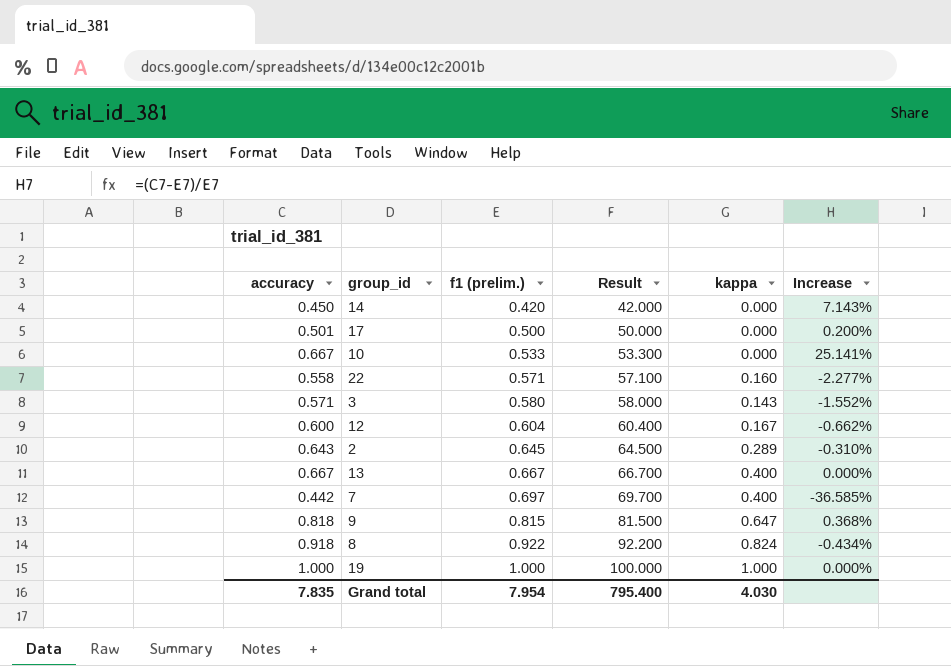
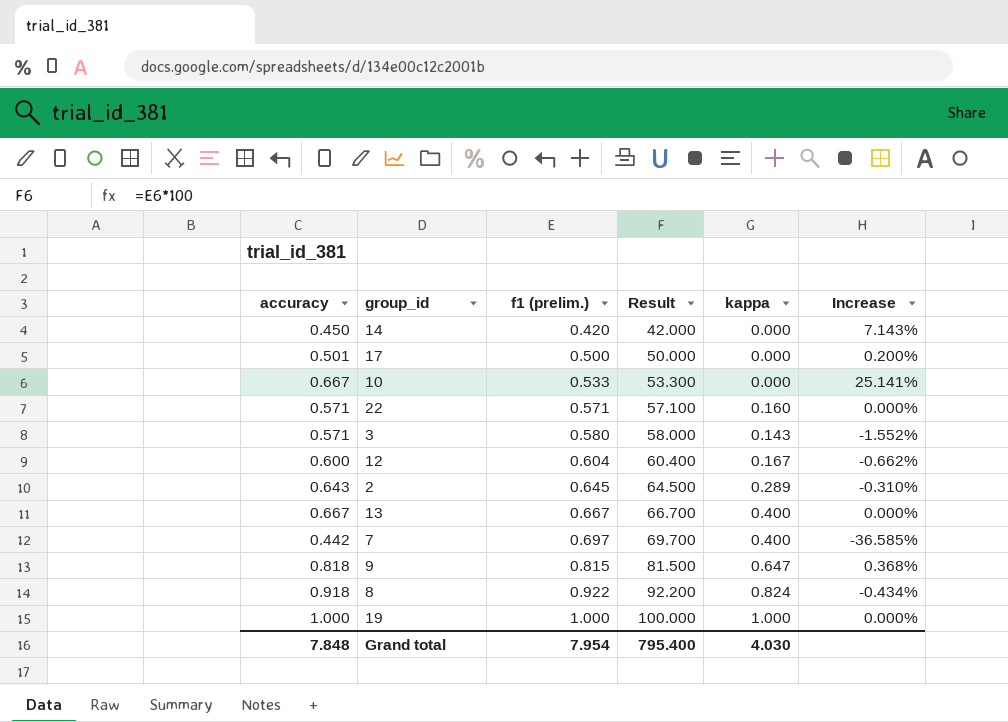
22 | accuracy: 0.558 -> 0.571
22 | Increase: -2.277% -> 0.000%
Grand total | accuracy: 7.835 -> 7.848

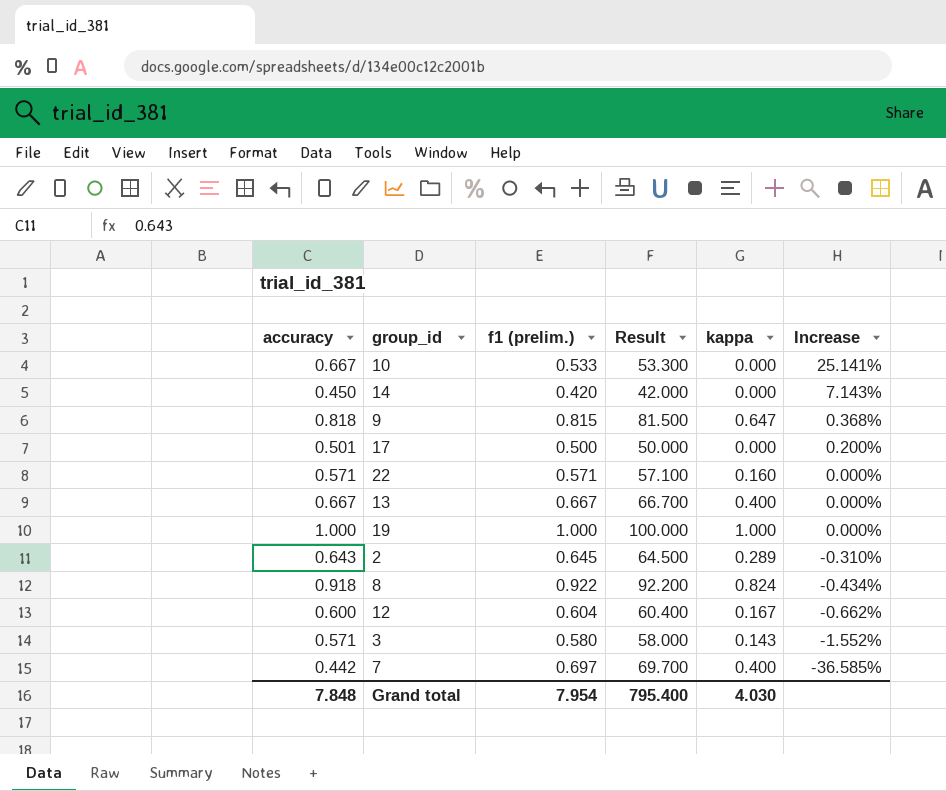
row order: f1 (prelim.) ascending -> Increase descending

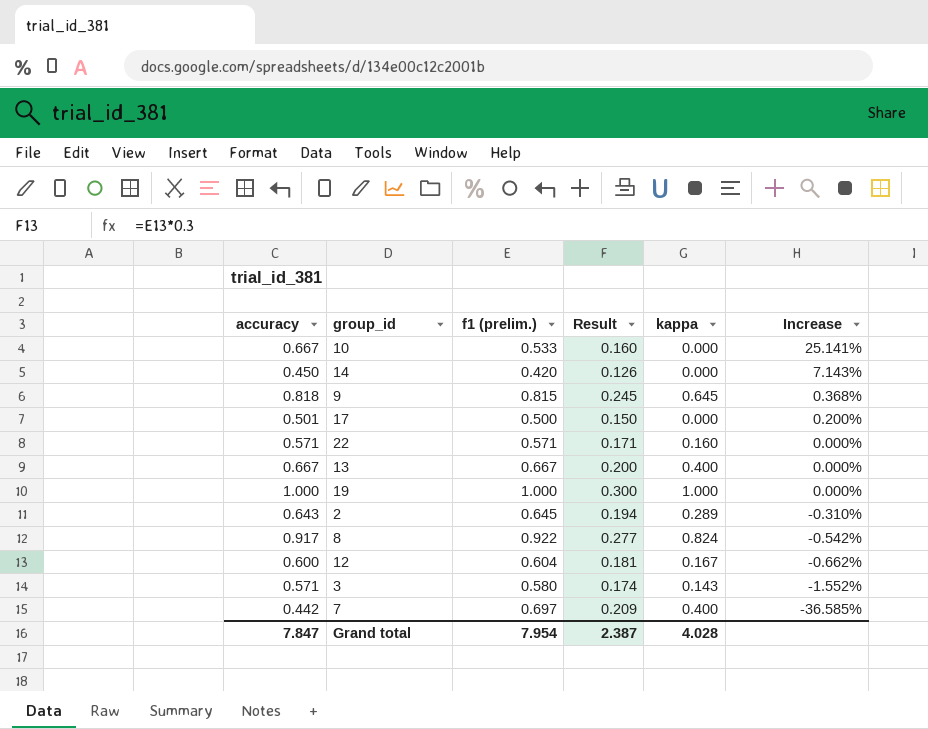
column Result | formula: [f1 (prelim.)] * 100 -> [f1 (prelim.)] * 0.3
9 | kappa: 0.647 -> 0.645
8 | accuracy: 0.918 -> 0.917
8 | Increase: -0.434% -> -0.542%
Grand total | accuracy: 7.848 -> 7.847
Grand total | Result: 795.400 -> 2.387
Grand total | kappa: 4.030 -> 4.028

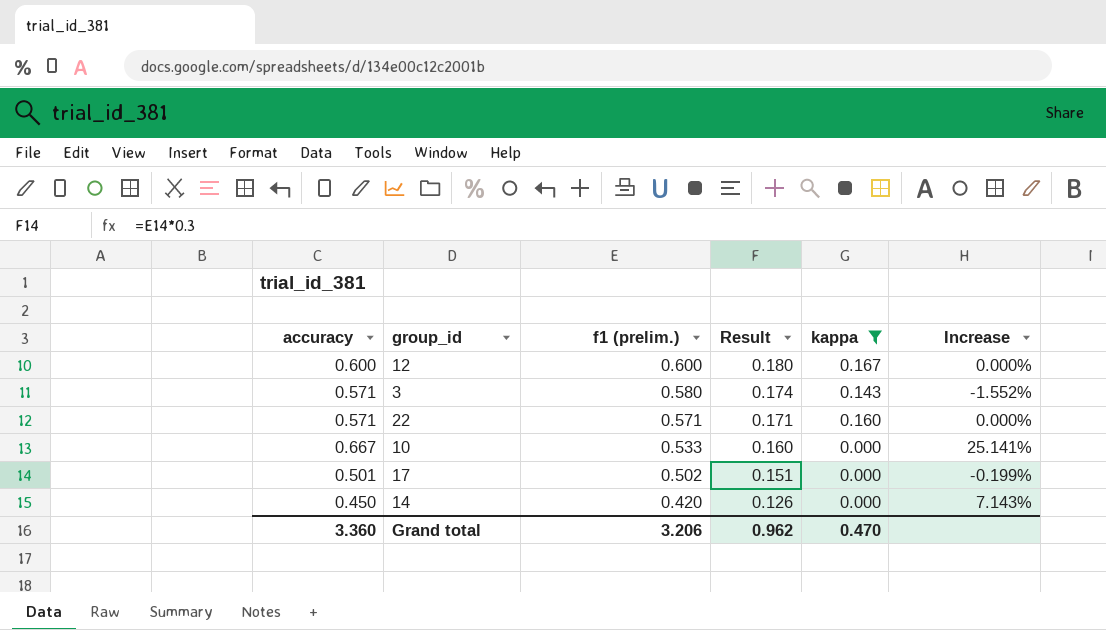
filter: none -> kappa <= 0.167
row order: Increase descending -> f1 (prelim.) descending
12 | f1 (prelim.): 0.604 -> 0.600
12 | Result: 0.181 -> 0.180
12 | Increase: -0.662% -> 0.000%
17 | f1 (prelim.): 0.500 -> 0.502
17 | Result: 0.150 -> 0.151
17 | Increase: 0.200% -> -0.199%
Grand total | accuracy: 7.847 -> 3.360
Grand total | f1 (prelim.): 7.954 -> 3.206
Grand total | Result: 2.387 -> 0.962
Grand total | kappa: 4.028 -> 0.470

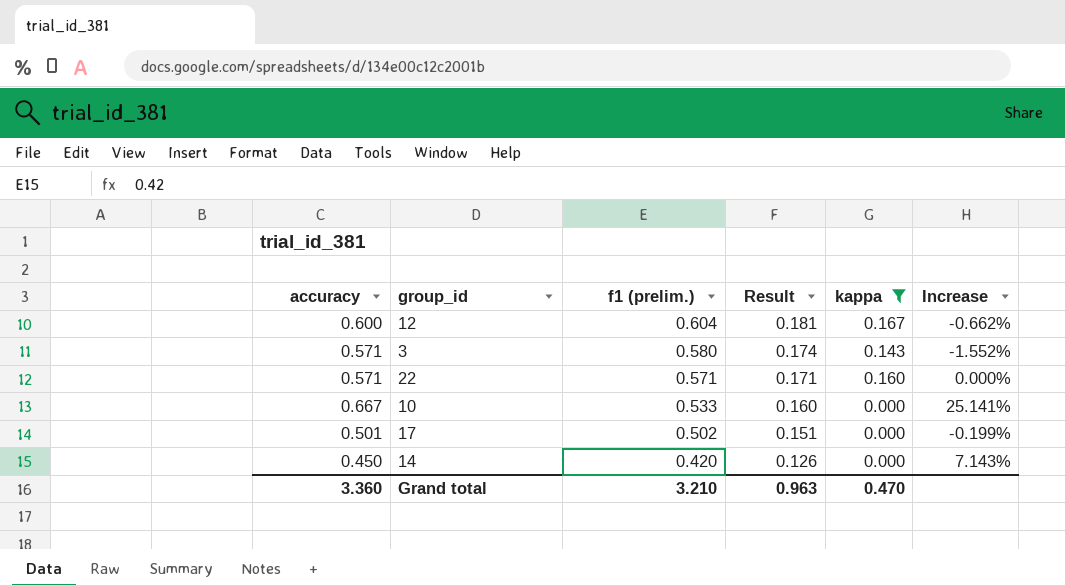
12 | f1 (prelim.): 0.600 -> 0.604
12 | Result: 0.180 -> 0.181
12 | Increase: 0.000% -> -0.662%
Grand total | f1 (prelim.): 3.206 -> 3.210
Grand total | Result: 0.962 -> 0.963

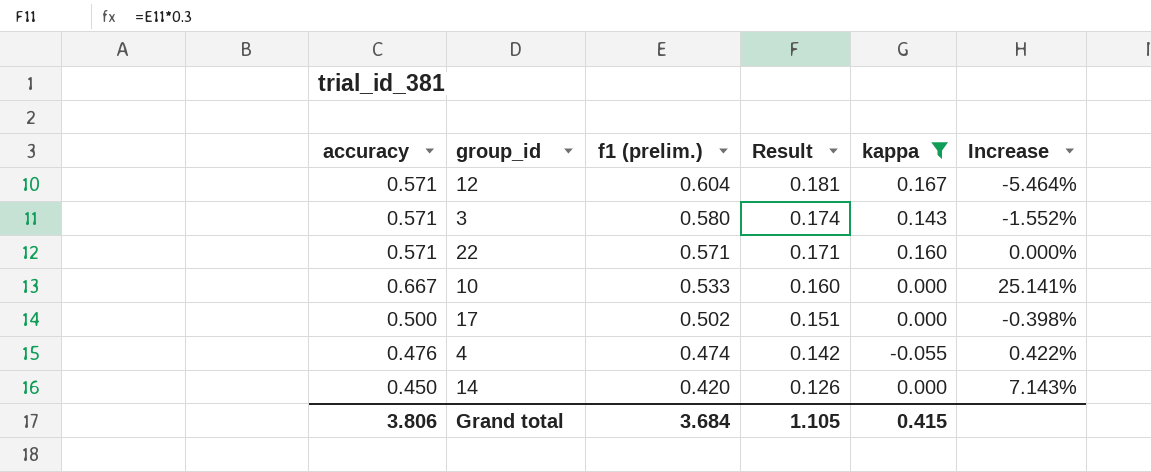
12 | accuracy: 0.600 -> 0.571
12 | Increase: -0.662% -> -5.464%
17 | accuracy: 0.501 -> 0.500
17 | Increase: -0.199% -> -0.398%
row 4: none -> 0.476 | 0.474 | 0.142 | -0.055 | 0.422%
Grand total | accuracy: 3.360 -> 3.806
Grand total | f1 (prelim.): 3.210 -> 3.684
Grand total | Result: 0.963 -> 1.105
Grand total | kappa: 0.470 -> 0.415

